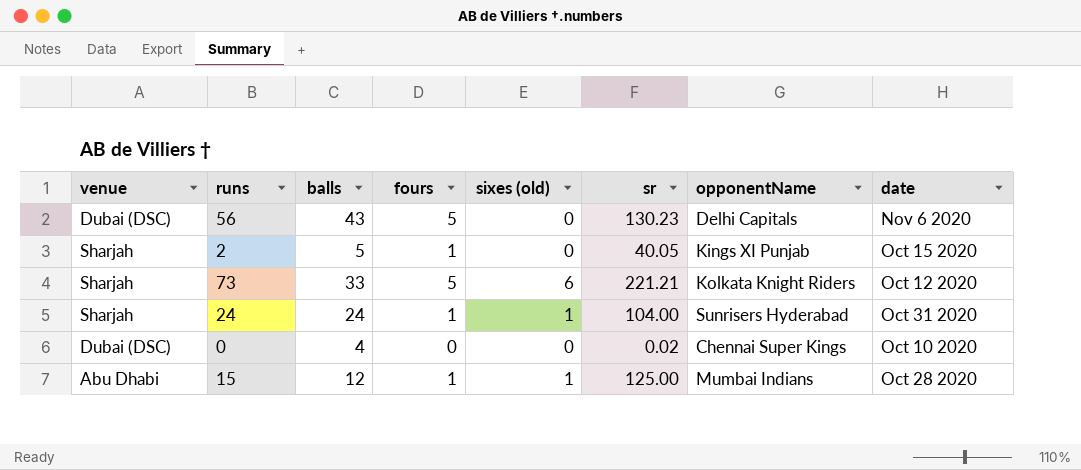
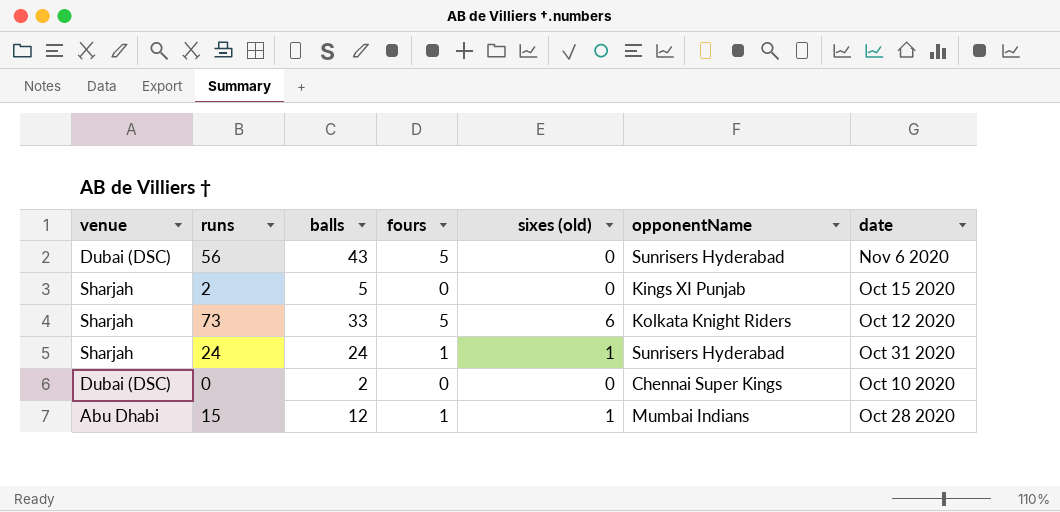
column sr | position: 6 -> none
56 | opponentName: Delhi Capitals -> Sunrisers Hyderabad
2 | fours: 1 -> 0
0 | balls: 4 -> 2

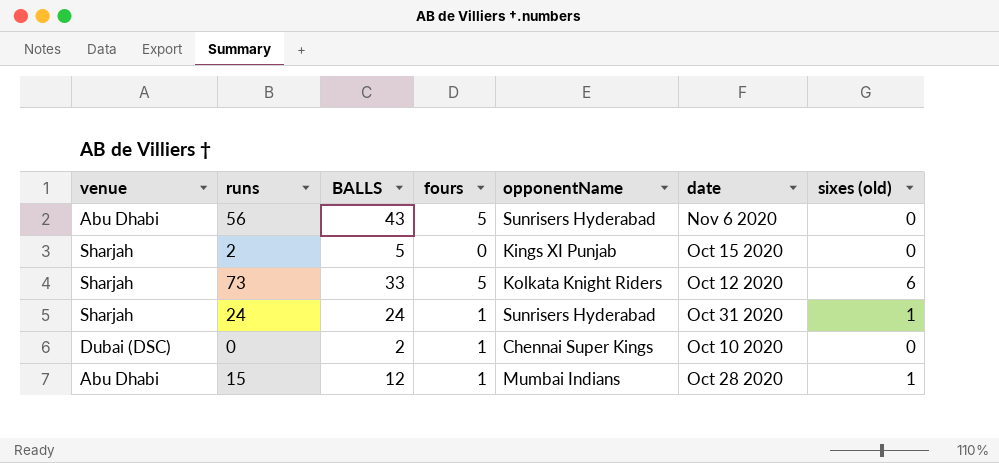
column name: balls -> BALLS
column sixes (old) | position: 5 -> 7
56 | venue: Dubai (DSC) -> Abu Dhabi
0 | fours: 0 -> 1

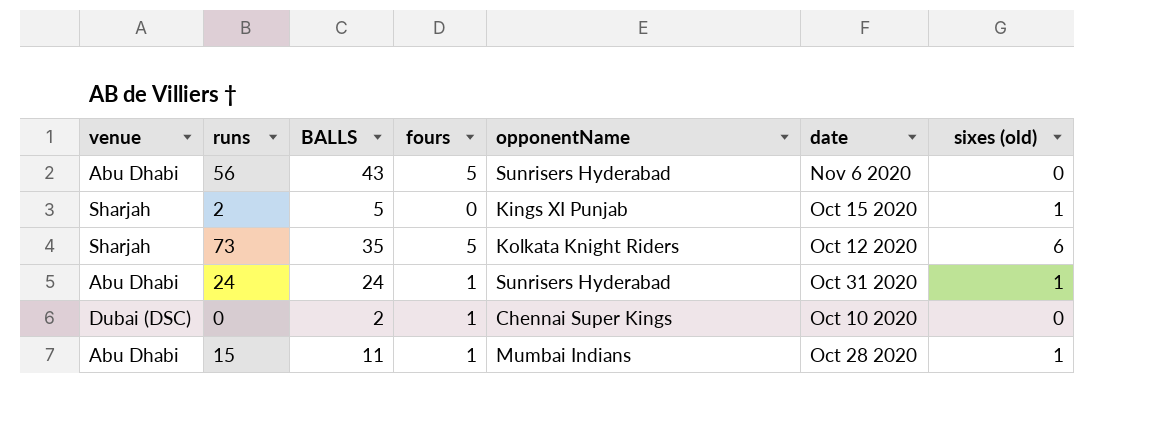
2 | sixes (old): 0 -> 1
73 | BALLS: 33 -> 35
24 | venue: Sharjah -> Abu Dhabi
15 | BALLS: 12 -> 11

